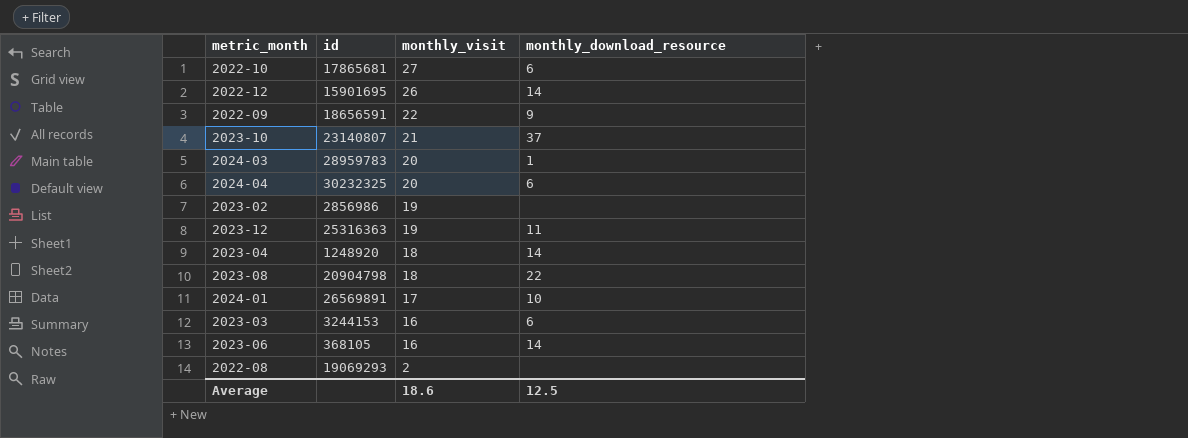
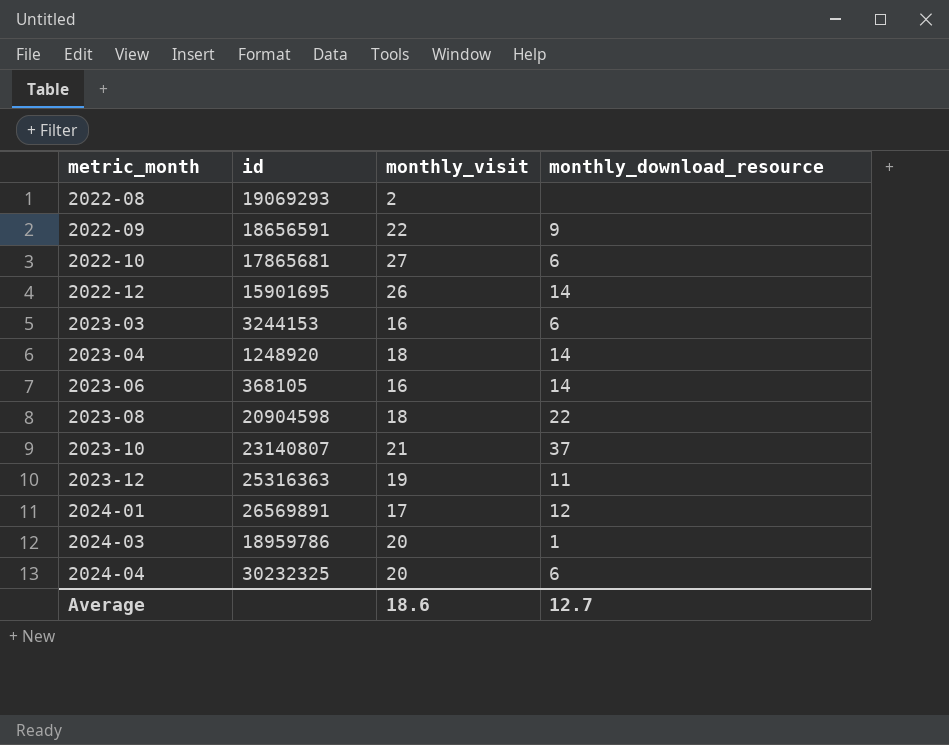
row order: monthly_visit descending -> metric_month ascending
row 2023-02: 2856986 | 19 | none -> none
2023-08 | id: 20904798 -> 20904598
2024-01 | monthly_download_resource: 10 -> 12
2024-03 | id: 28959783 -> 18959786
Average | monthly_download_resource: 12.5 -> 12.7

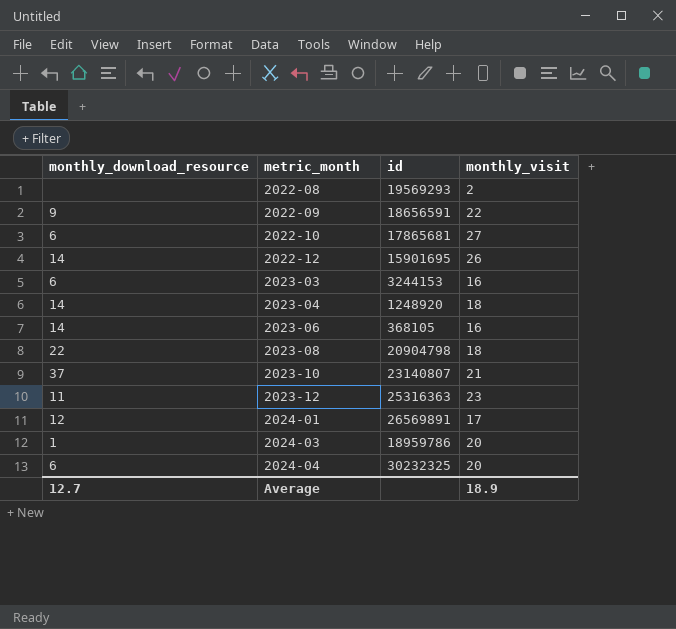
column monthly_download_resource | position: 4 -> 1
2022-08 | id: 19069293 -> 19569293
2023-08 | id: 20904598 -> 20904798
2023-12 | monthly_visit: 19 -> 23
Average | monthly_visit: 18.6 -> 18.9

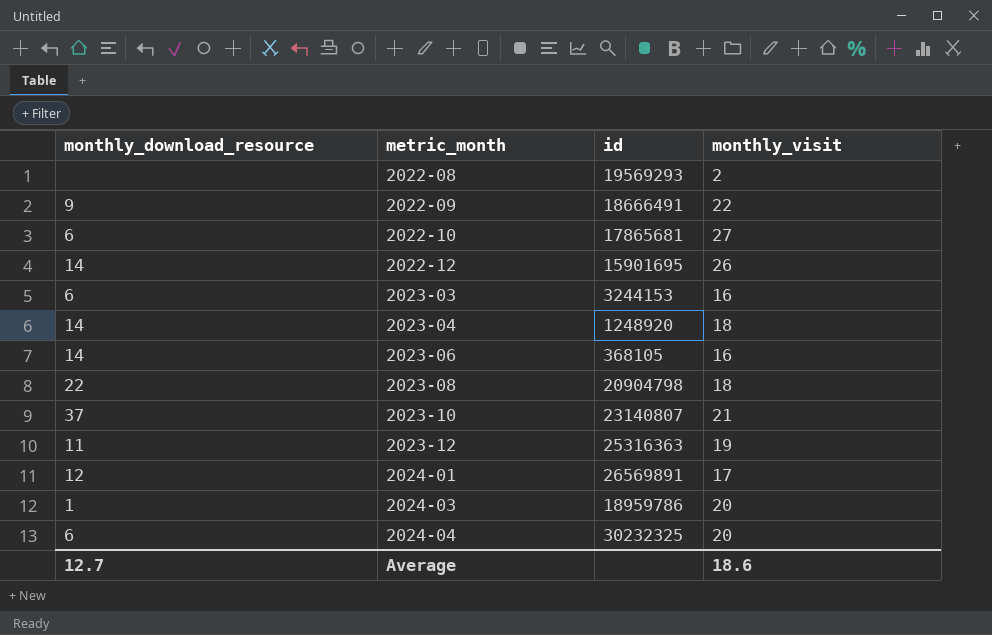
2022-09 | id: 18656591 -> 18666491
2023-12 | monthly_visit: 23 -> 19
Average | monthly_visit: 18.9 -> 18.6

